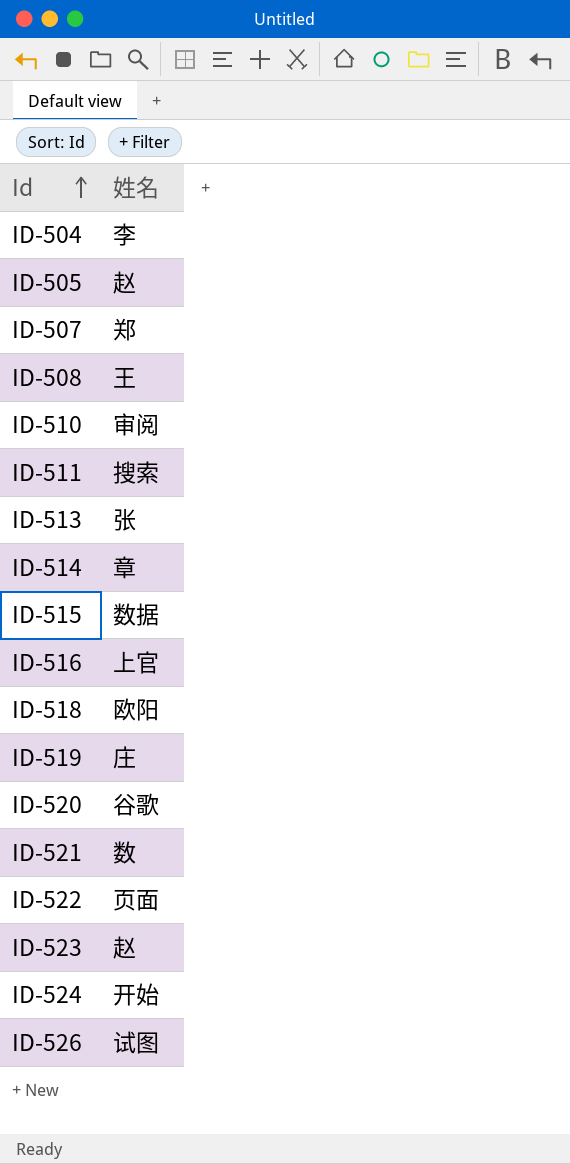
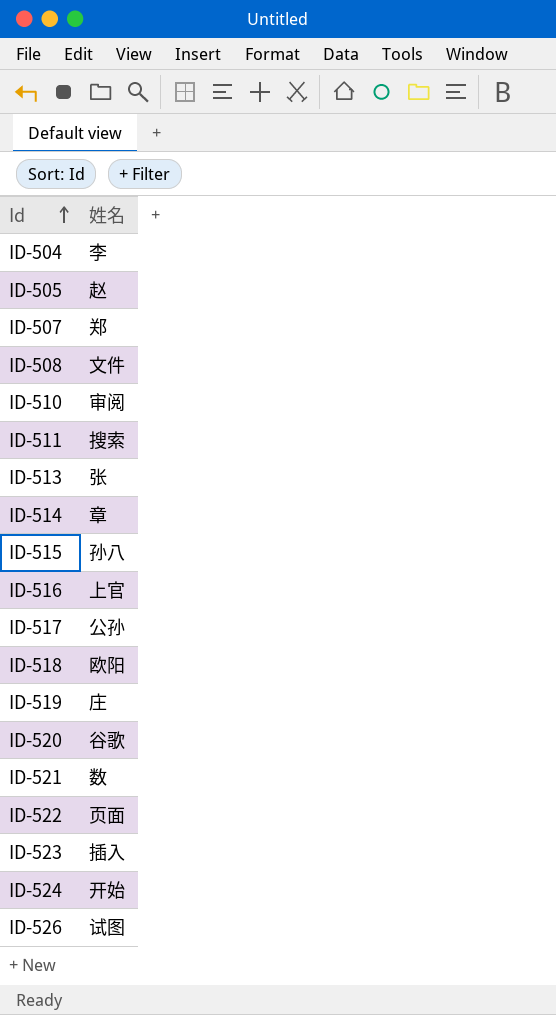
ID-508 | 姓名: 王 -> 文件
ID-515 | 姓名: 数据 -> 孙八
row ID-517: none -> 公孙
ID-523 | 姓名: 赵 -> 插入

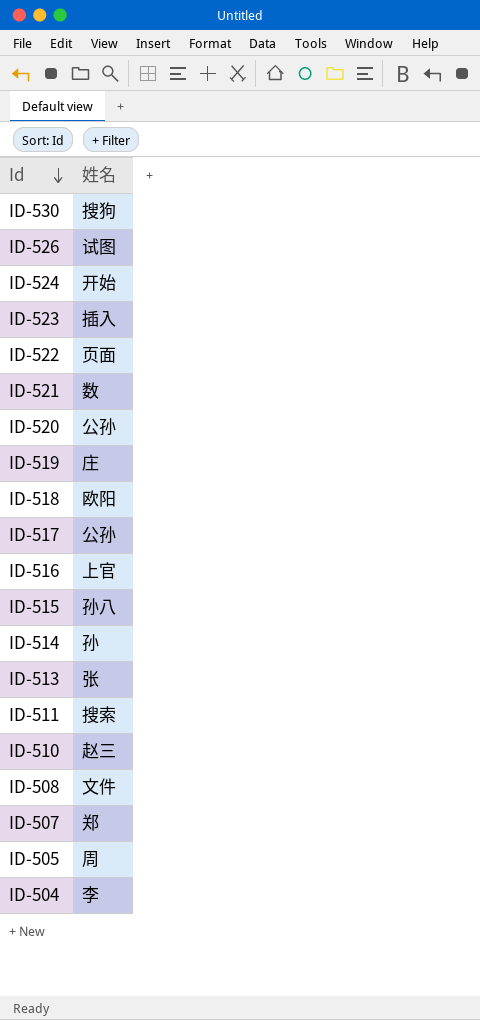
row order: Id ascending -> Id descending
row ID-530: none -> 搜狗
ID-520 | 姓名: 谷歌 -> 公孙
ID-514 | 姓名: 章 -> 孙
ID-510 | 姓名: 审阅 -> 赵三
ID-505 | 姓名: 赵 -> 周

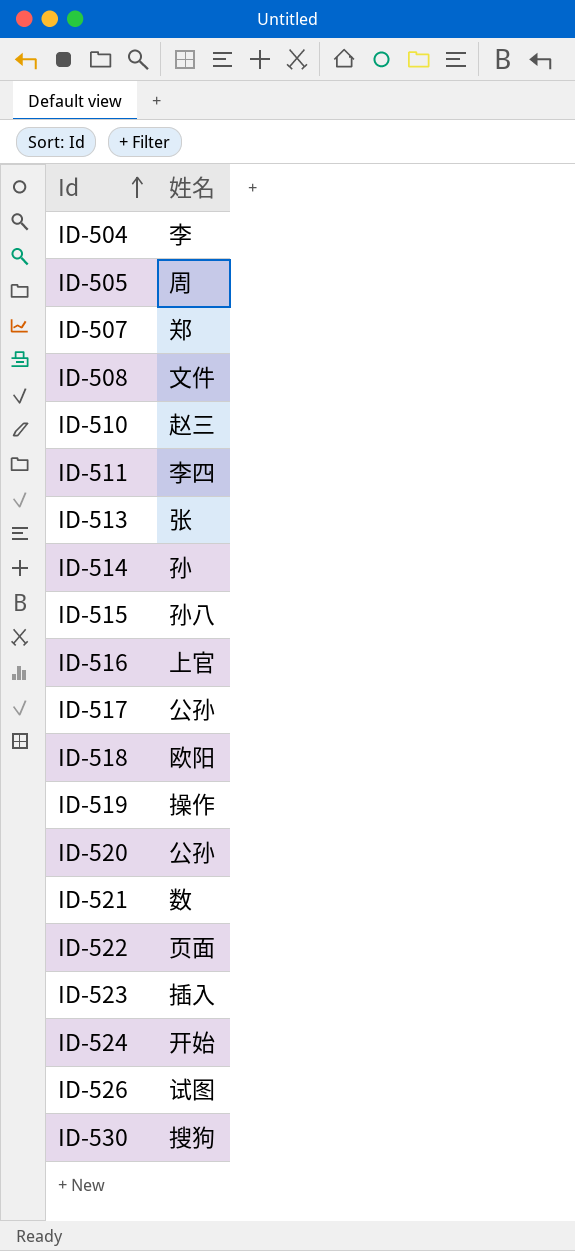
row order: Id descending -> Id ascending
ID-511 | 姓名: 搜索 -> 李四
ID-519 | 姓名: 庄 -> 操作

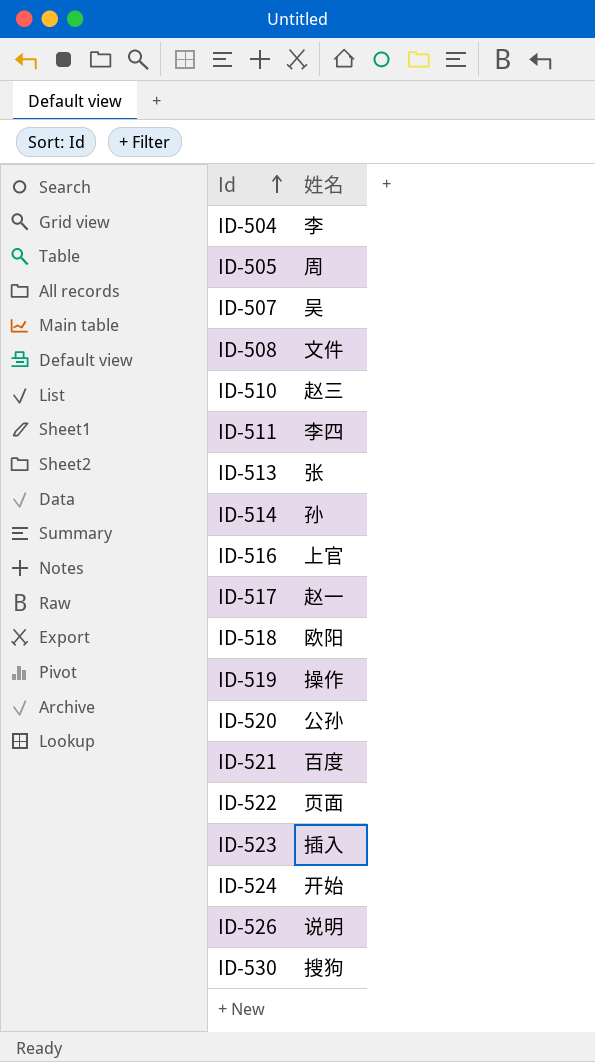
row ID-515: 孙八 -> none
ID-507 | 姓名: 郑 -> 吴
ID-517 | 姓名: 公孙 -> 赵一
ID-521 | 姓名: 数 -> 百度
ID-526 | 姓名: 试图 -> 说明

